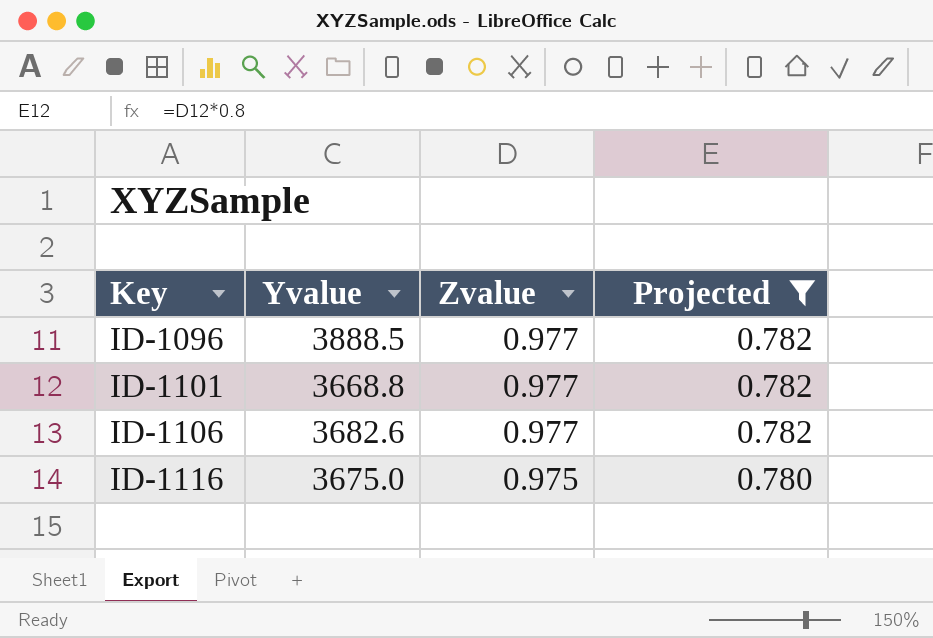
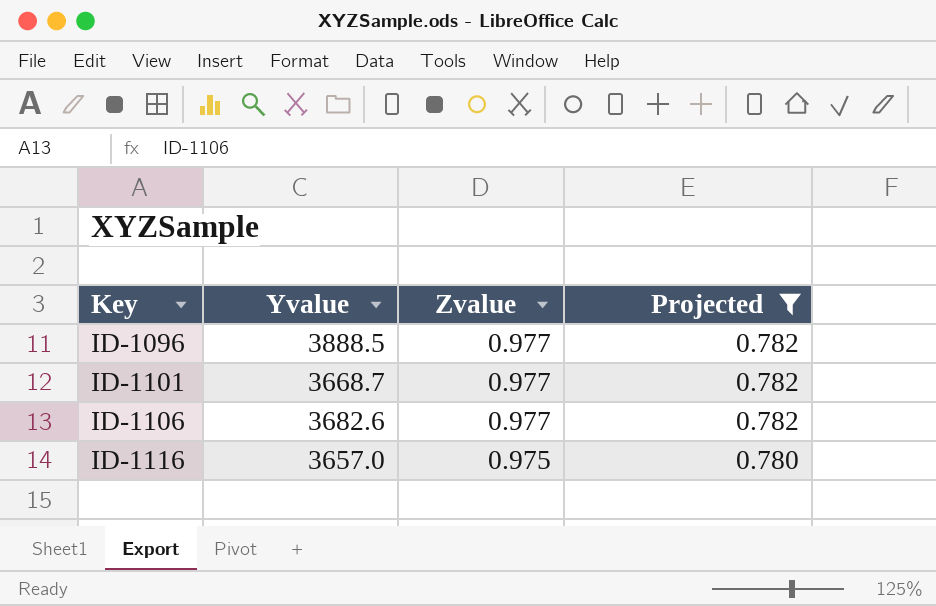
ID-1101 | Yvalue: 3668.8 -> 3668.7
ID-1116 | Yvalue: 3675.0 -> 3657.0

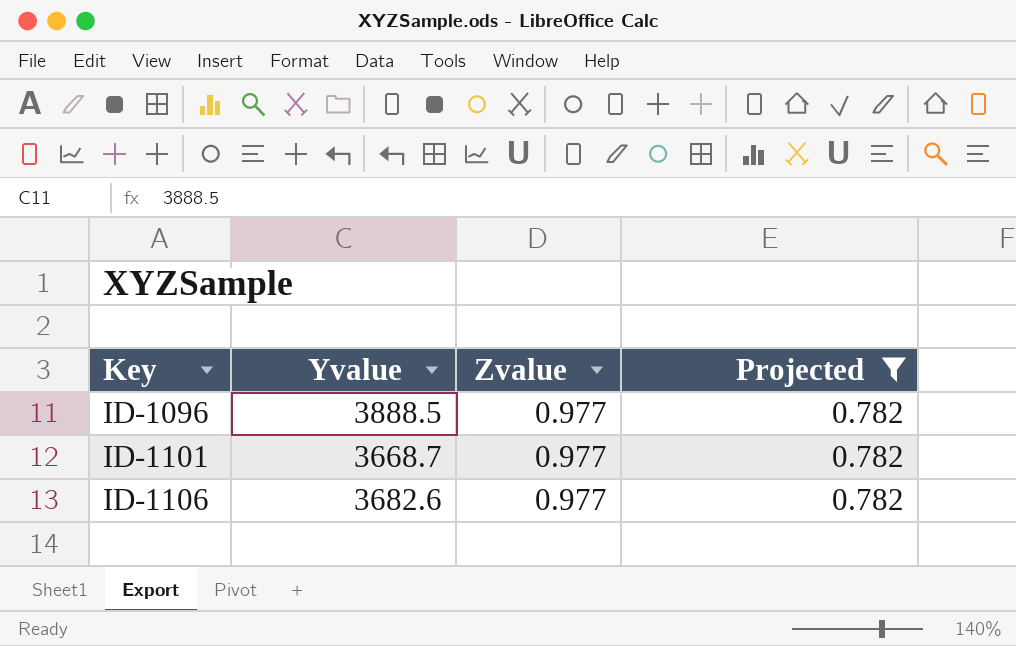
row ID-1116: 3657.0 | 0.975 | 0.780 -> none

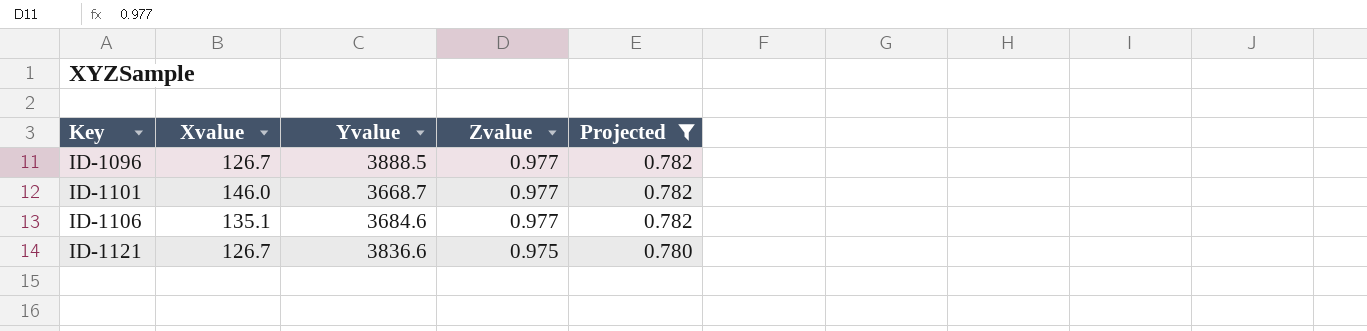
column Xvalue | position: none -> 2
ID-1106 | Yvalue: 3682.6 -> 3684.6
row ID-1121: none -> 126.7 | 3836.6 | 0.975 | 0.780

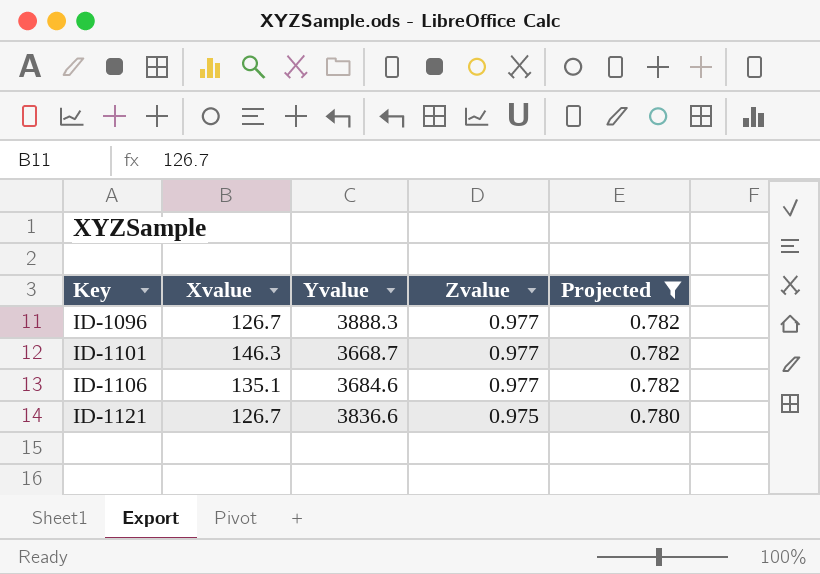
ID-1096 | Yvalue: 3888.5 -> 3888.3
ID-1101 | Xvalue: 146.0 -> 146.3

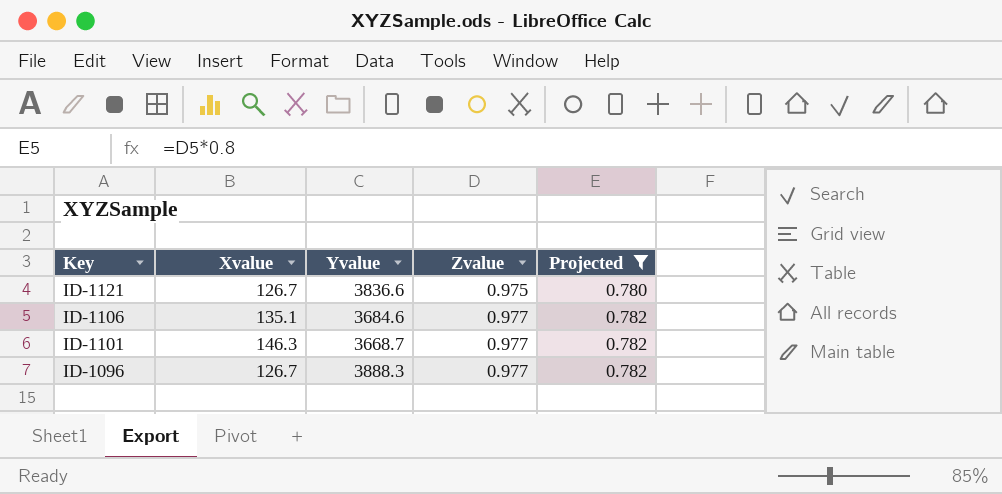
row order: Key ascending -> Key descending

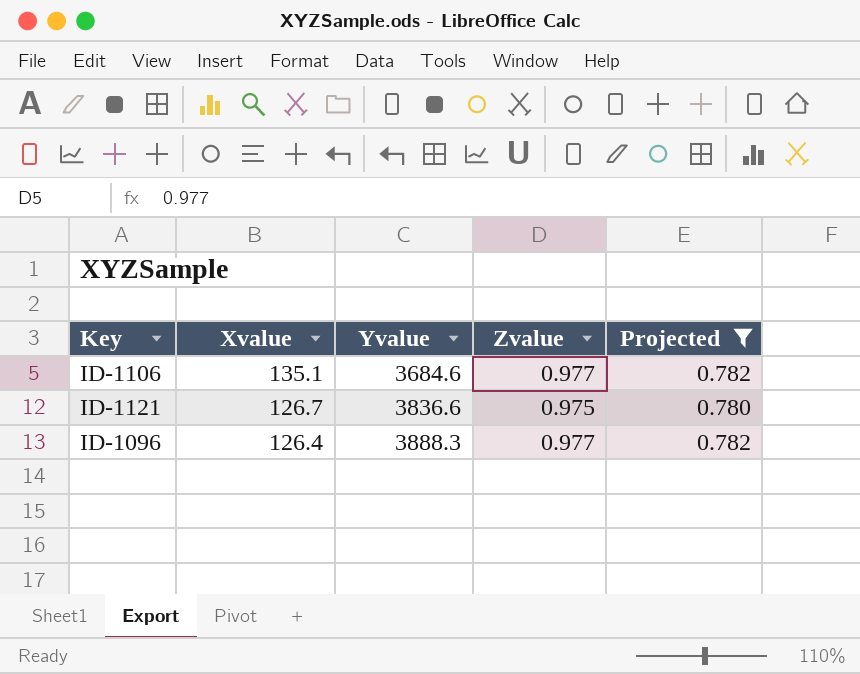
row order: Key descending -> Xvalue descending
row ID-1101: 146.3 | 3668.7 | 0.977 | 0.782 -> none
ID-1096 | Xvalue: 126.7 -> 126.4

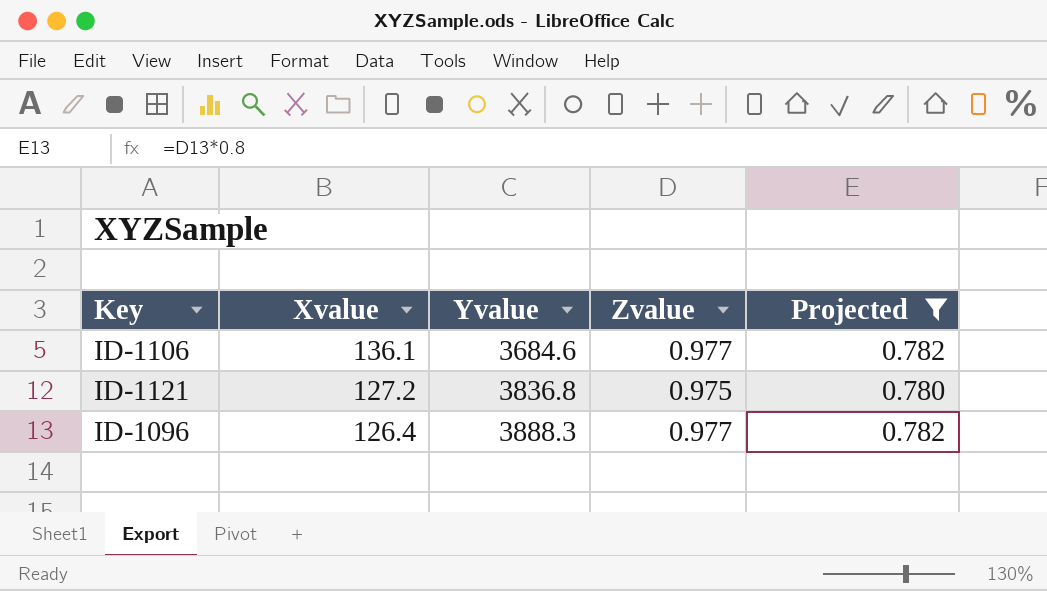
ID-1106 | Xvalue: 135.1 -> 136.1
ID-1121 | Xvalue: 126.7 -> 127.2
ID-1121 | Yvalue: 3836.6 -> 3836.8

